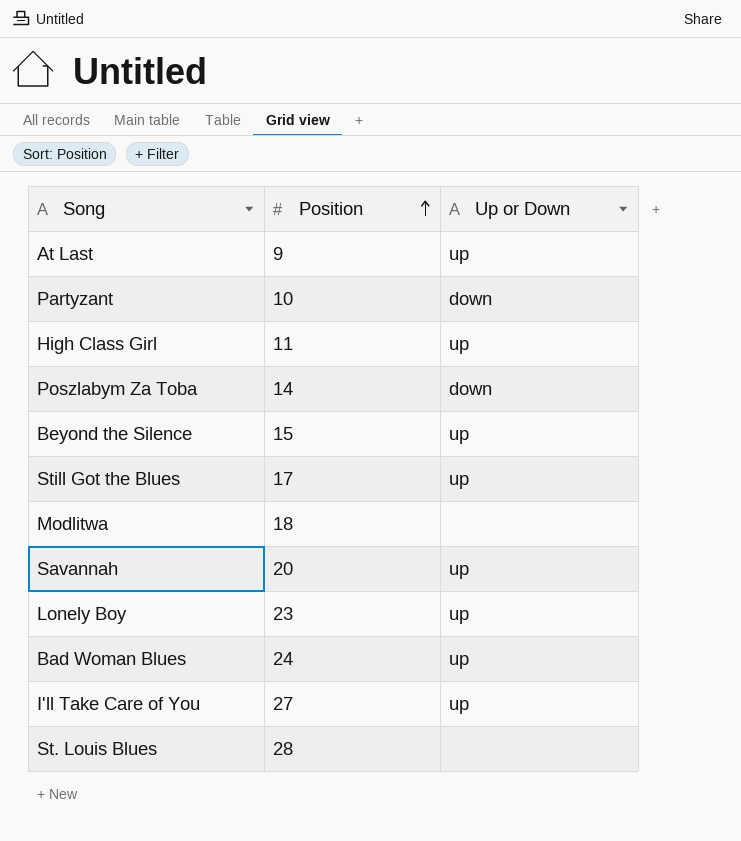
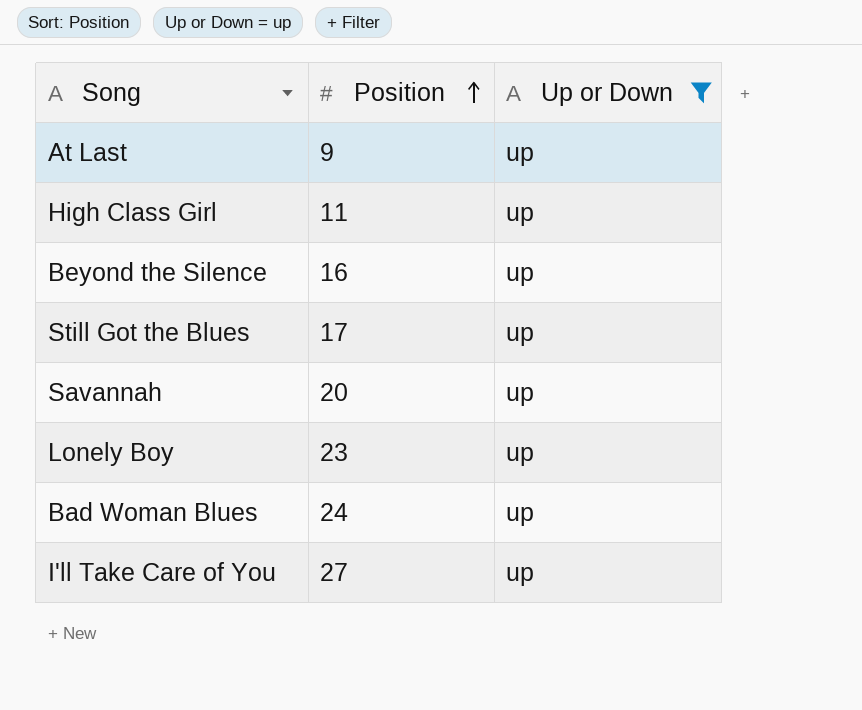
filter: none -> Up or Down = up
Beyond the Silence | Position: 15 -> 16

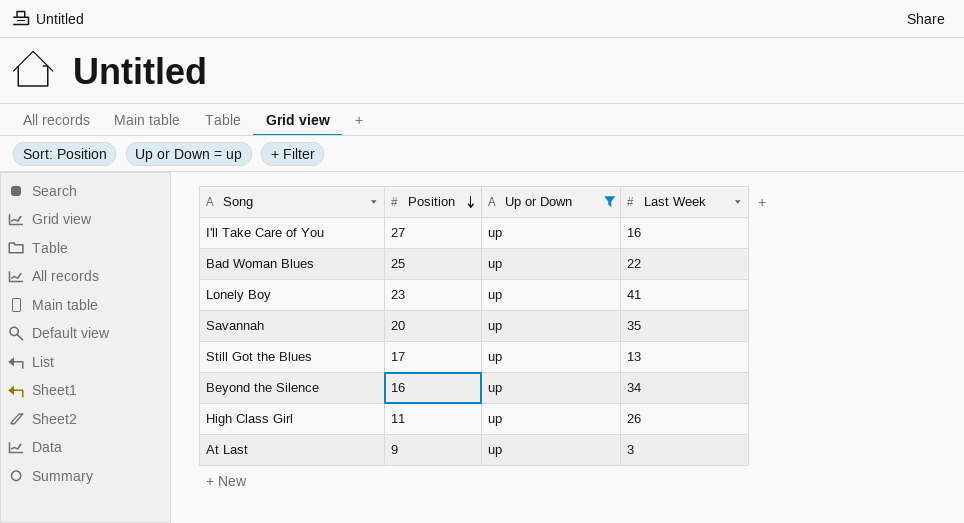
row order: Position ascending -> Position descending
column Last Week | position: none -> 4
Bad Woman Blues | Position: 24 -> 25

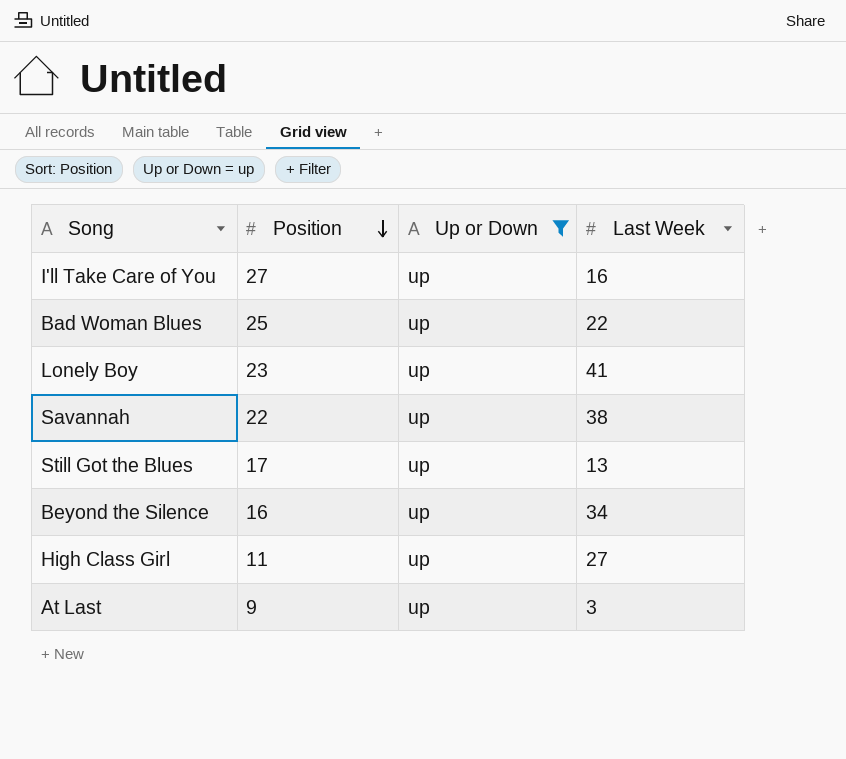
Savannah | Position: 20 -> 22
Savannah | Last Week: 35 -> 38
High Class Girl | Last Week: 26 -> 27

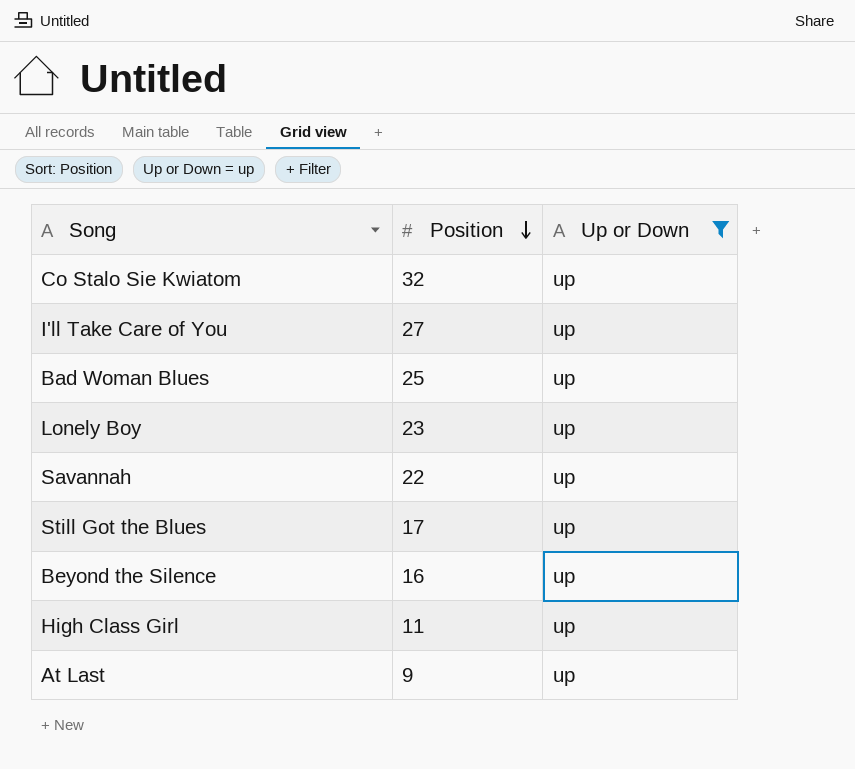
column Last Week | position: 4 -> none
row Co Stalo Sie Kwiatom: none -> 32 | up

